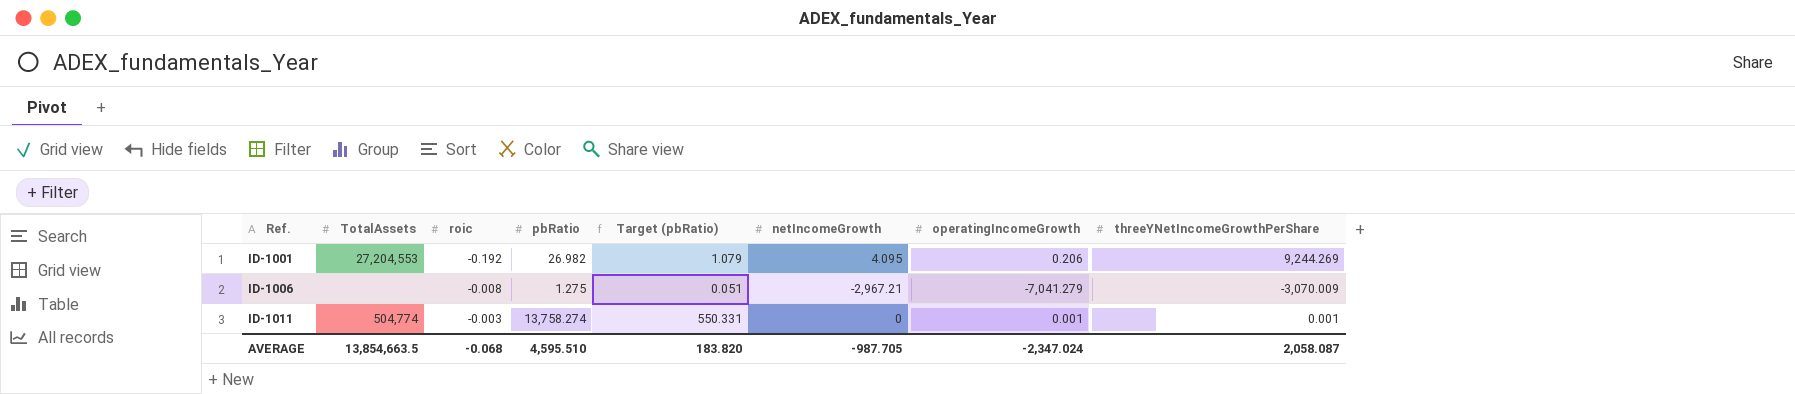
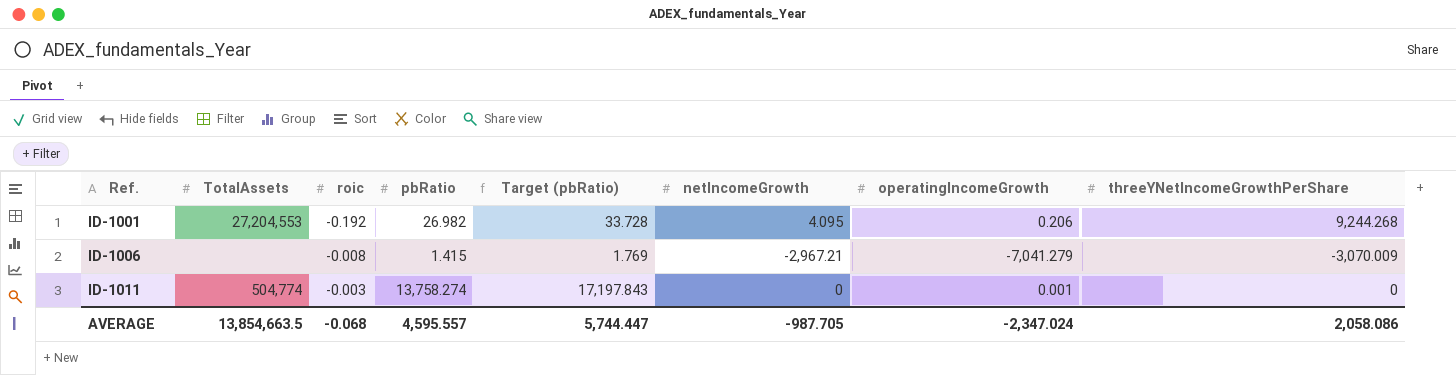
column Target (pbRatio) | formula: [pbRatio] * 0.04 -> [pbRatio] * 1.25
ID-1001 | threeYNetIncomeGrowthPerShare: 9,244.269 -> 9,244.268
ID-1006 | pbRatio: 1.275 -> 1.415
ID-1011 | threeYNetIncomeGrowthPerShare: 0.001 -> 0
AVERAGE | pbRatio: 4,595.510 -> 4,595.557
AVERAGE | Target (pbRatio): 183.820 -> 5,744.447
AVERAGE | threeYNetIncomeGrowthPerShare: 2,058.087 -> 2,058.086

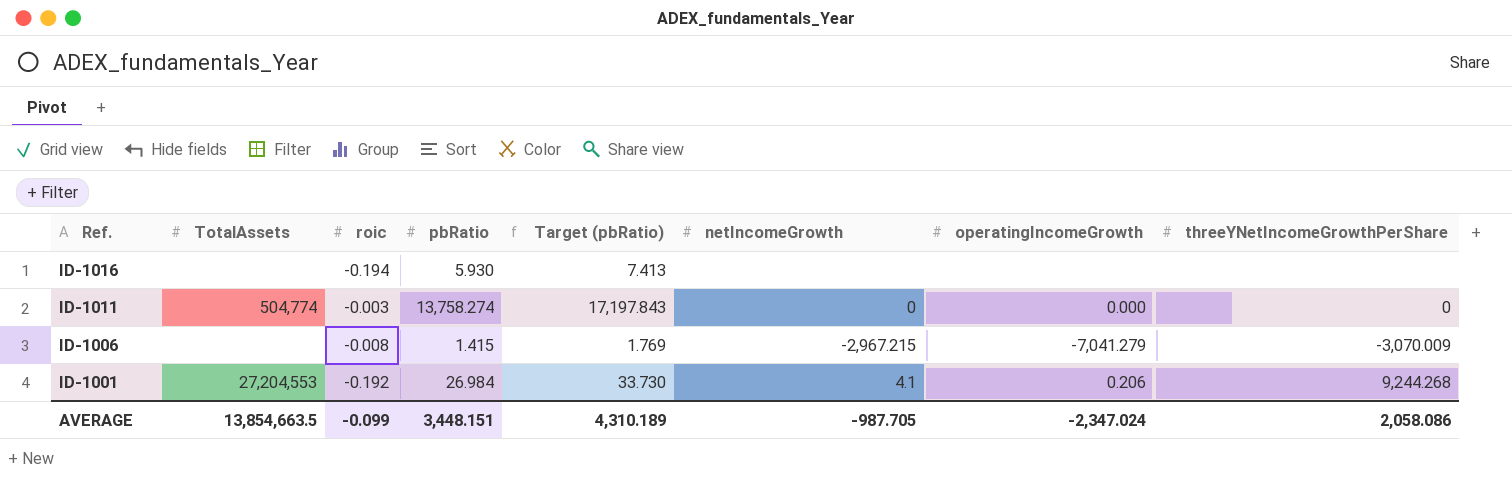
row order: Ref. ascending -> Ref. descending
row ID-1016: none -> none | -0.194 | 5.930 | 7.413 | none | none | none
ID-1011 | operatingIncomeGrowth: 0.001 -> 0.000
ID-1006 | netIncomeGrowth: -2,967.21 -> -2,967.215
ID-1001 | pbRatio: 26.982 -> 26.984
ID-1001 | Target (pbRatio): 33.728 -> 33.730
ID-1001 | netIncomeGrowth: 4.095 -> 4.1
AVERAGE | roic: -0.068 -> -0.099
AVERAGE | pbRatio: 4,595.557 -> 3,448.151
AVERAGE | Target (pbRatio): 5,744.447 -> 4,310.189

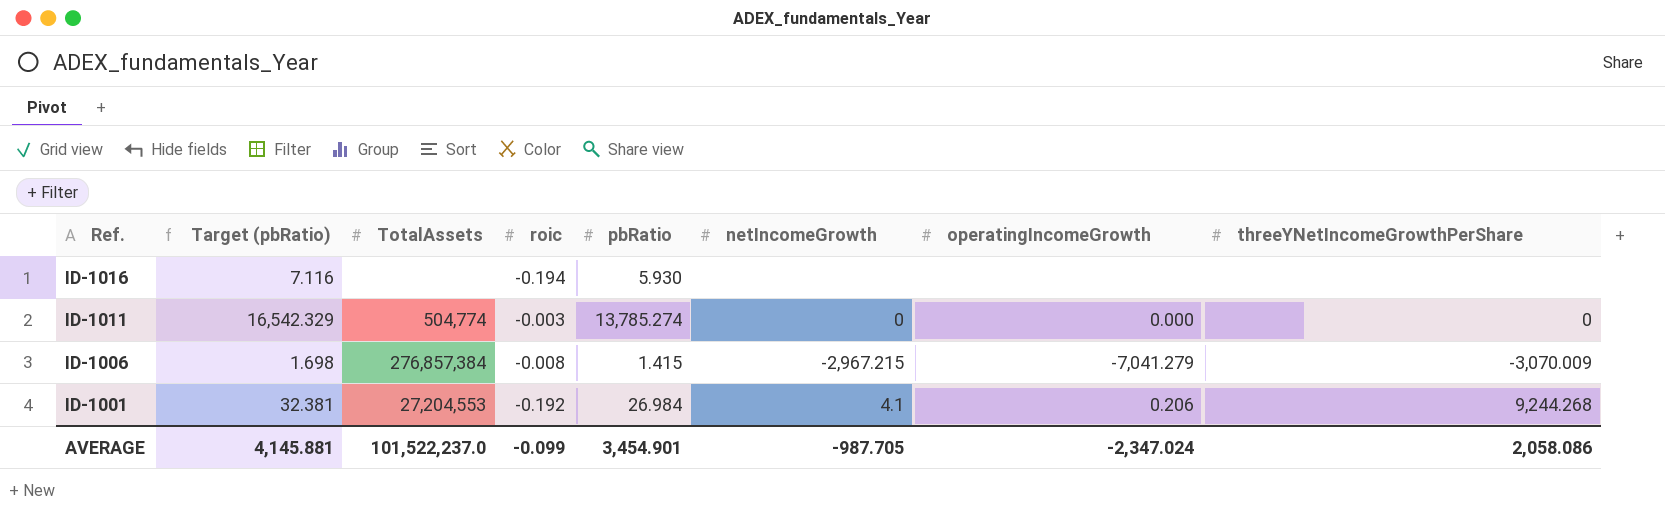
column Target (pbRatio) | formula: [pbRatio] * 1.25 -> [pbRatio] * 1.2
column Target (pbRatio) | position: 5 -> 2
ID-1011 | pbRatio: 13,758.274 -> 13,785.274
ID-1006 | TotalAssets: none -> 276,857,384
AVERAGE | Target (pbRatio): 4,310.189 -> 4,145.881
AVERAGE | TotalAssets: 13,854,663.5 -> 101,522,237.0
AVERAGE | pbRatio: 3,448.151 -> 3,454.901

